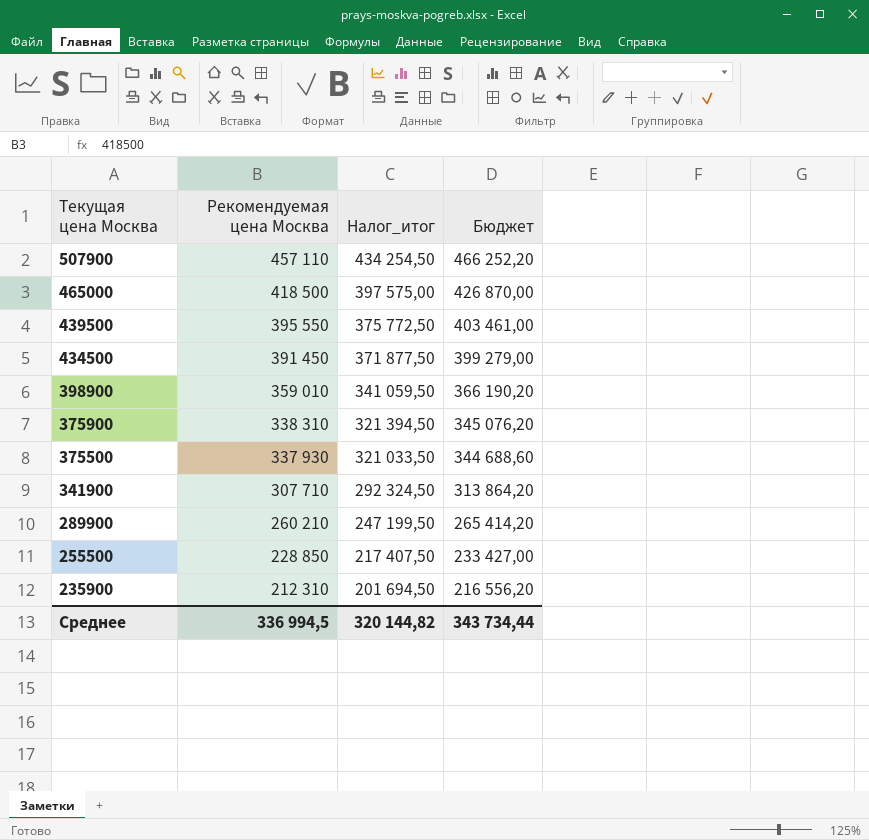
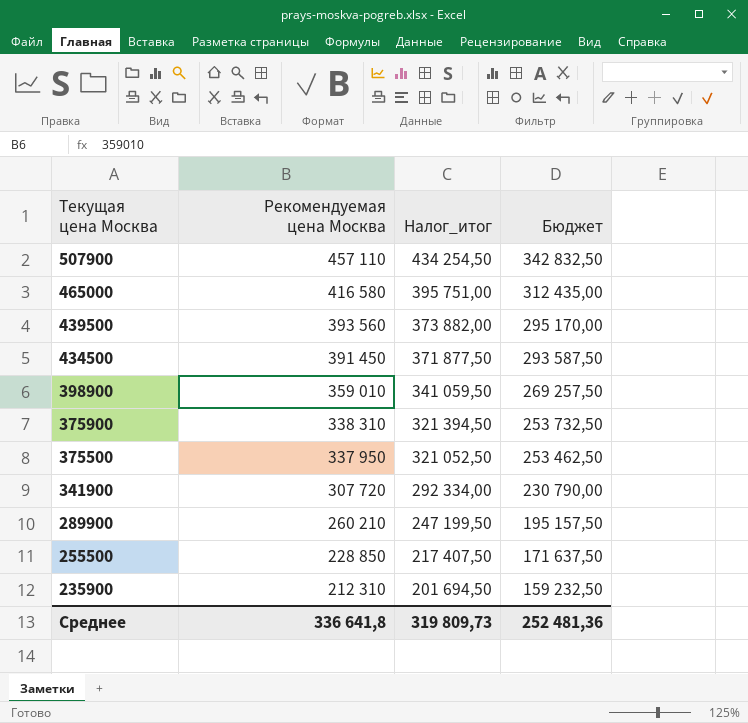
column Бюджет | formula: [Рекомендуемая цена Москва] * 1,02 -> [Рекомендуемая цена Москва] * 0,75
465000 | Рекомендуемая цена Москва: 418 500 -> 416 580
465000 | Налог_итог: 397 575,00 -> 395 751,00
439500 | Рекомендуемая цена Москва: 395 550 -> 393 560
439500 | Налог_итог: 375 772,50 -> 373 882,00
375500 | Рекомендуемая цена Москва: 337 930 -> 337 950
375500 | Налог_итог: 321 033,50 -> 321 052,50
341900 | Рекомендуемая цена Москва: 307 710 -> 307 720
341900 | Налог_итог: 292 324,50 -> 292 334,00
Среднее | Рекомендуемая цена Москва: 336 994,5 -> 336 641,8
Среднее | Налог_итог: 320 144,82 -> 319 809,73
Среднее | Бюджет: 343 734,44 -> 252 481,36

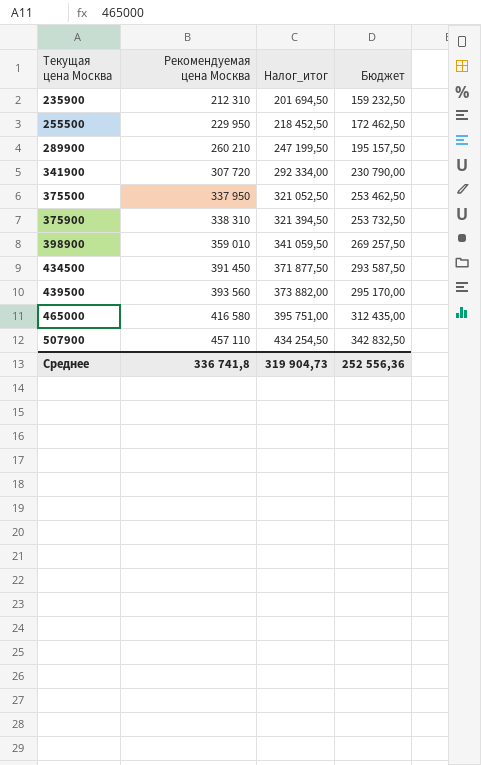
row order: Текущая цена Москва descending -> Текущая цена Москва ascending
255500 | Рекомендуемая цена Москва: 228 850 -> 229 950
255500 | Налог_итог: 217 407,50 -> 218 452,50
255500 | Бюджет: 171 637,50 -> 172 462,50
Среднее | Рекомендуемая цена Москва: 336 641,8 -> 336 741,8
Среднее | Налог_итог: 319 809,73 -> 319 904,73
Среднее | Бюджет: 252 481,36 -> 252 556,36

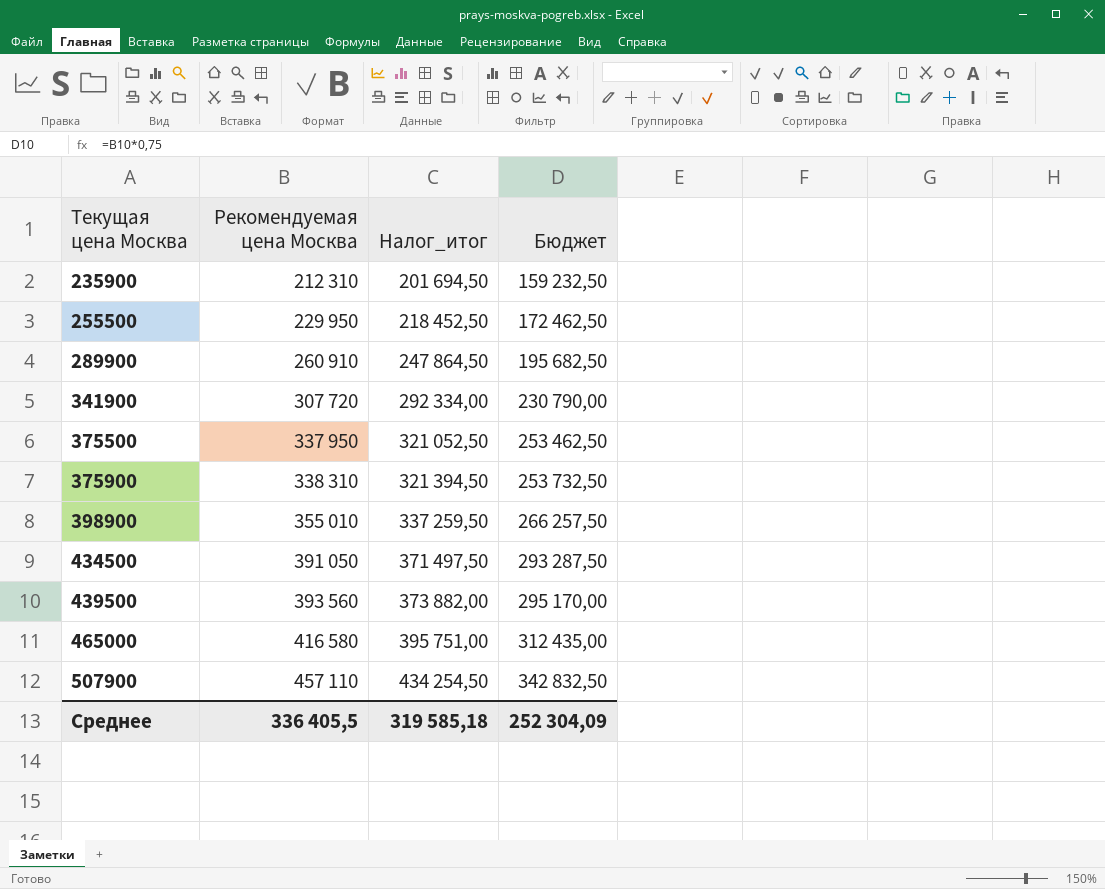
289900 | Рекомендуемая цена Москва: 260 210 -> 260 910
289900 | Налог_итог: 247 199,50 -> 247 864,50
289900 | Бюджет: 195 157,50 -> 195 682,50
398900 | Рекомендуемая цена Москва: 359 010 -> 355 010
398900 | Налог_итог: 341 059,50 -> 337 259,50
398900 | Бюджет: 269 257,50 -> 266 257,50
434500 | Рекомендуемая цена Москва: 391 450 -> 391 050
434500 | Налог_итог: 371 877,50 -> 371 497,50
434500 | Бюджет: 293 587,50 -> 293 287,50
Среднее | Рекомендуемая цена Москва: 336 741,8 -> 336 405,5
Среднее | Налог_итог: 319 904,73 -> 319 585,18
Среднее | Бюджет: 252 556,36 -> 252 304,09

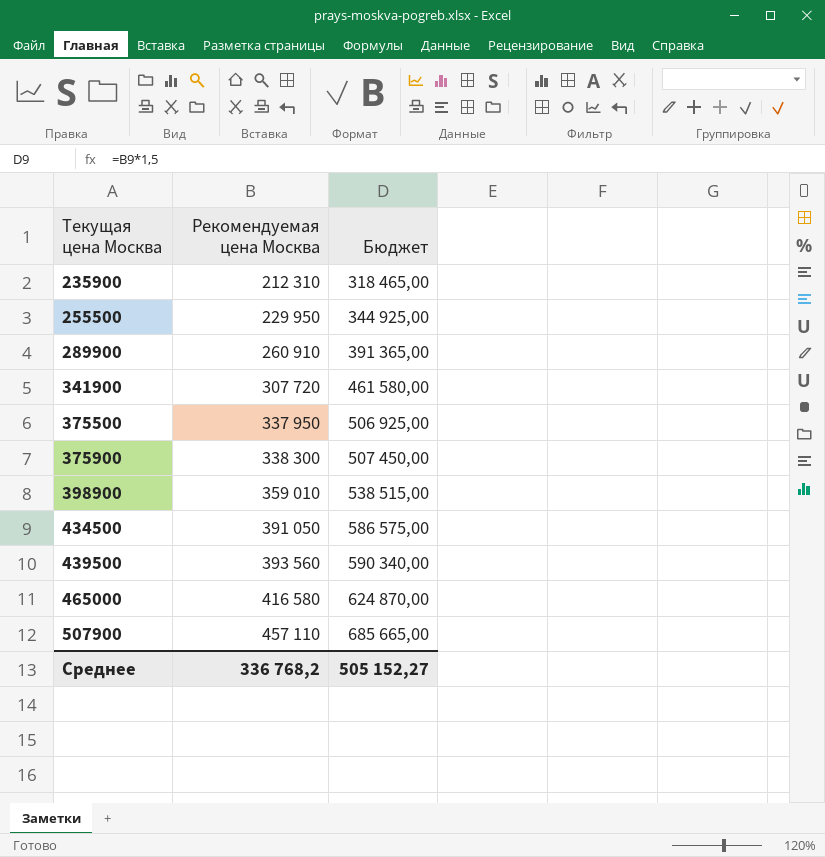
column Налог_итог | formula: [Рекомендуемая цена Москва] * 0,95 -> none
column Бюджет | formula: [Рекомендуемая цена Москва] * 0,75 -> [Рекомендуемая цена Москва] * 1,5
375900 | Рекомендуемая цена Москва: 338 310 -> 338 300
398900 | Рекомендуемая цена Москва: 355 010 -> 359 010
Среднее | Рекомендуемая цена Москва: 336 405,5 -> 336 768,2
Среднее | Бюджет: 252 304,09 -> 505 152,27

